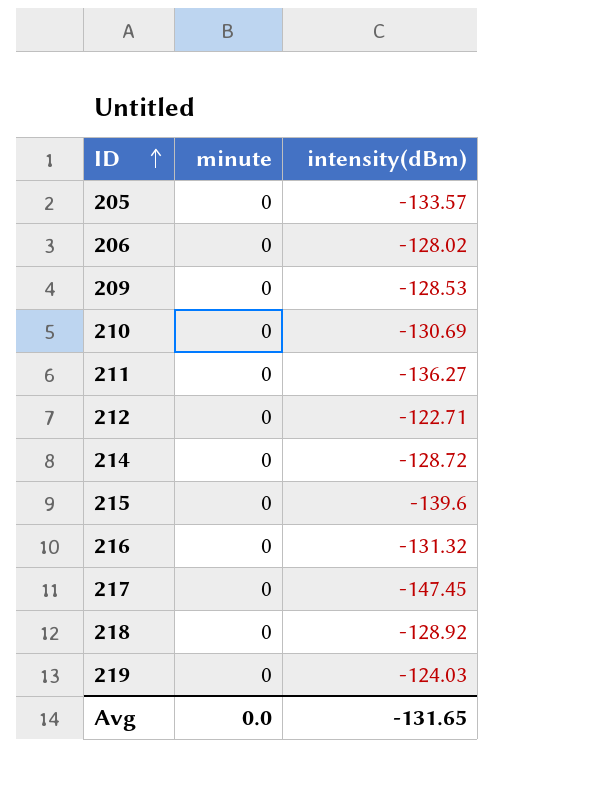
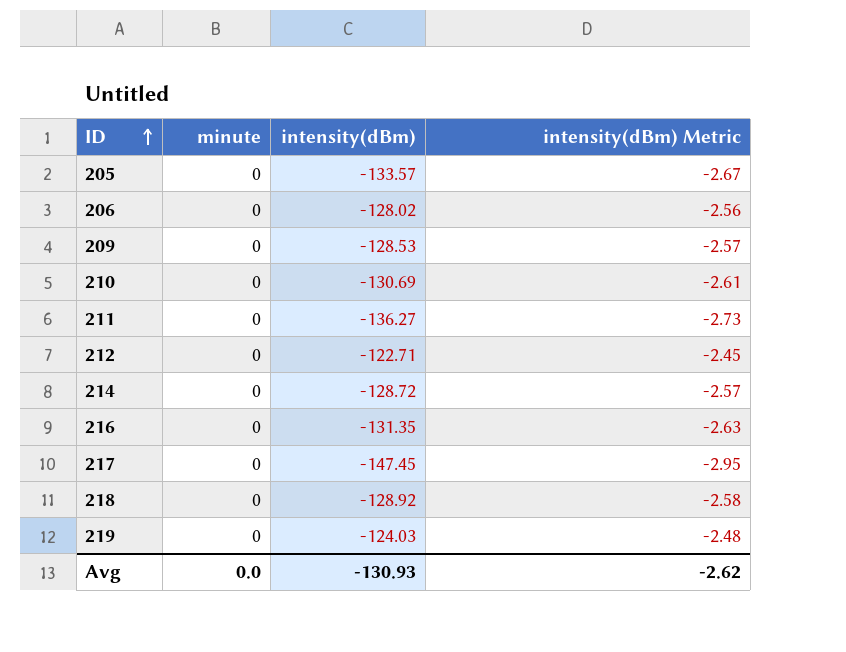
column intensity(dBm) Metric | formula: none -> [intensity(dBm)] * 0.02
row 215: 0 | -139.6 -> none
216 | intensity(dBm): -131.32 -> -131.35
Avg | intensity(dBm): -131.65 -> -130.93

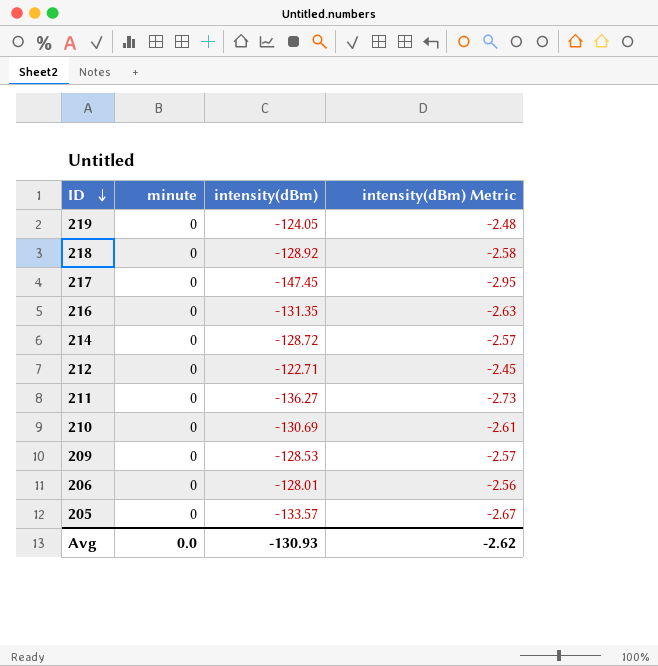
row order: ID ascending -> ID descending
219 | intensity(dBm): -124.03 -> -124.05
206 | intensity(dBm): -128.02 -> -128.01

